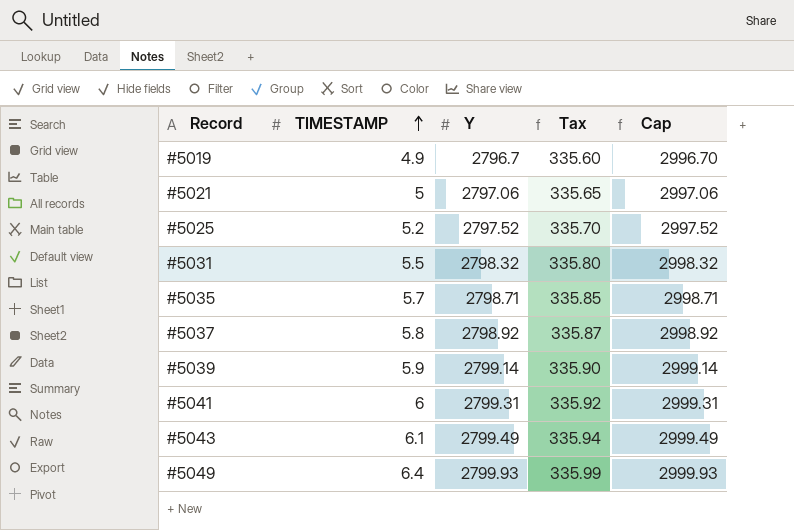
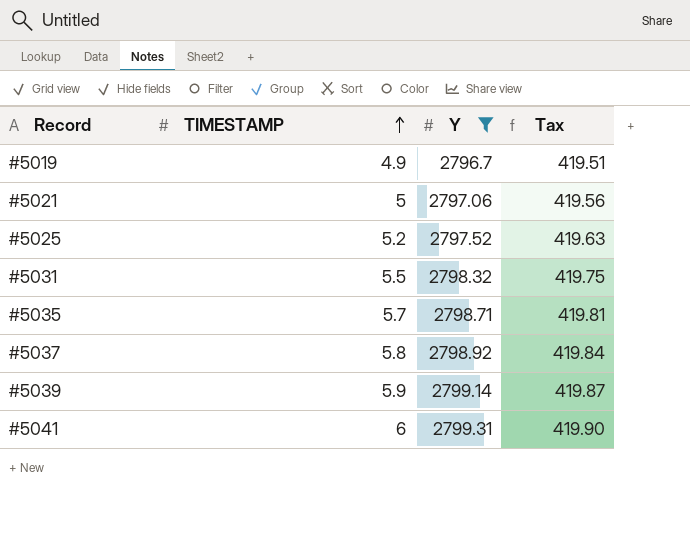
filter: none -> Y <= 2799.31
column Cap | formula: [Y] + 200 -> none
column Tax | formula: [Y] * 0.12 -> [Y] * 0.15

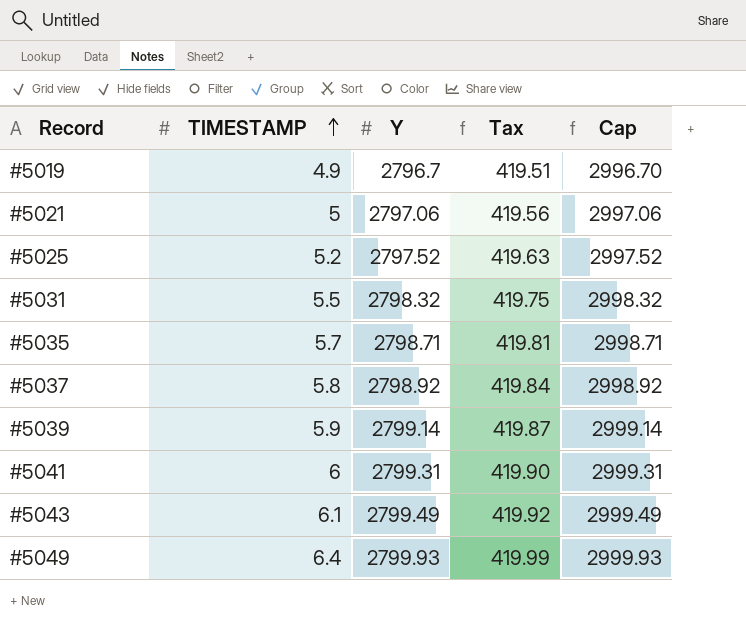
filter: Y <= 2799.31 -> none
column Cap | formula: none -> [Y] + 200

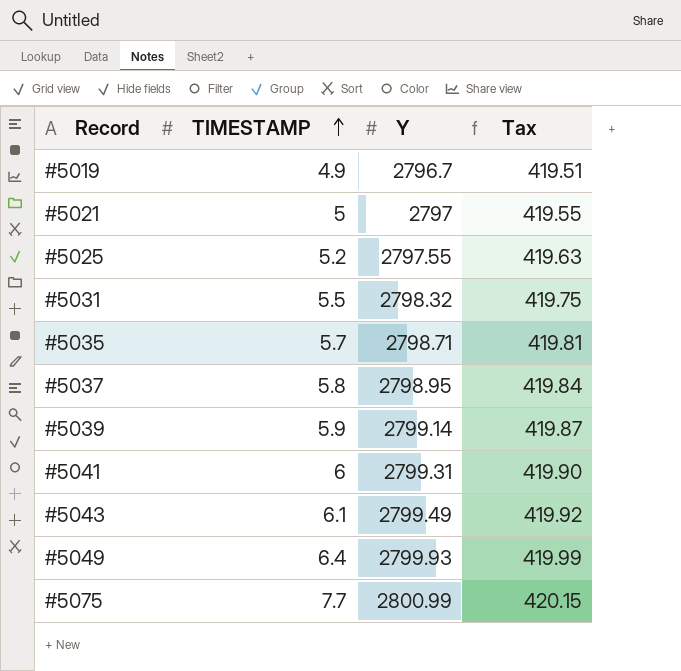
column Cap | formula: [Y] + 200 -> none
#5021 | Y: 2797.06 -> 2797
#5021 | Tax: 419.56 -> 419.55
#5025 | Y: 2797.52 -> 2797.55
#5037 | Y: 2798.92 -> 2798.95
row #5075: none -> 7.7 | 2800.99 | 420.15

